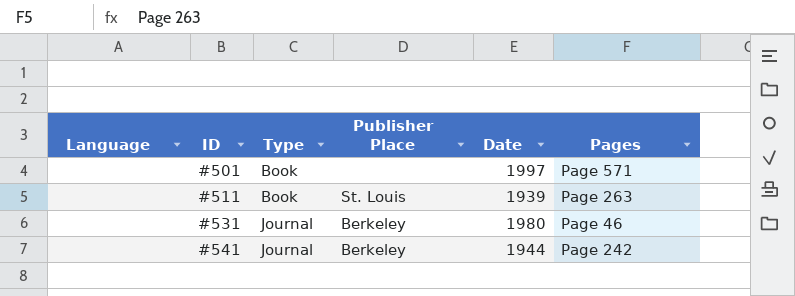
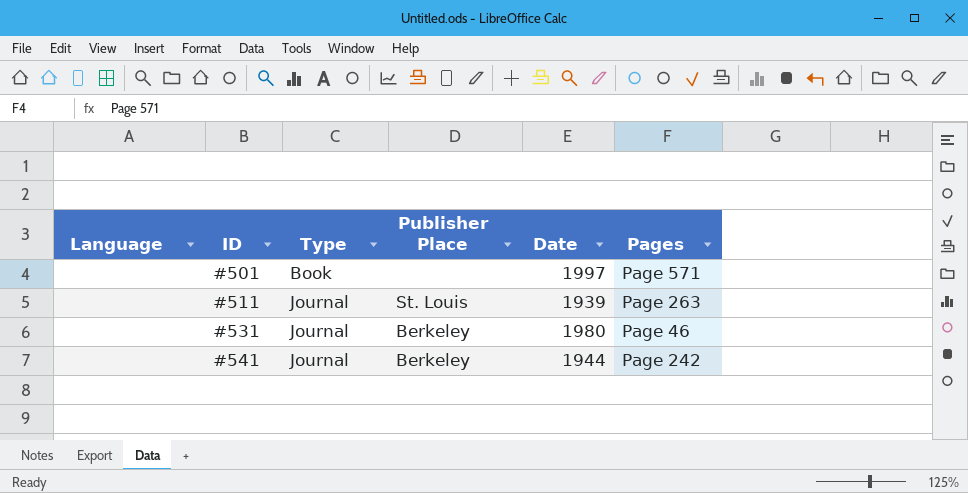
#511 | Type: Book -> Journal

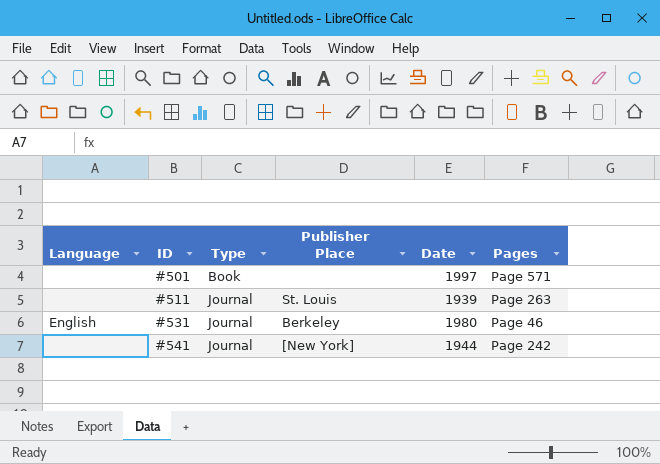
#531 | Language: none -> English
#541 | Publisher Place: Berkeley -> [New York]

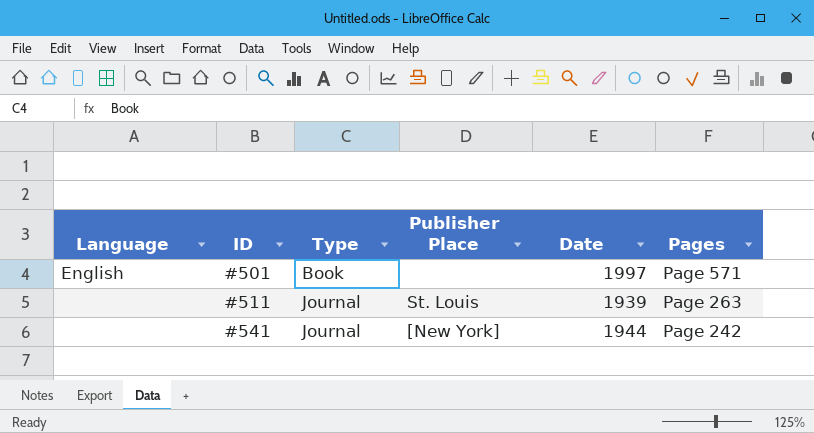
row #531: English | Journal | Berkeley | 1980 | Page 46 -> none
#501 | Language: none -> English

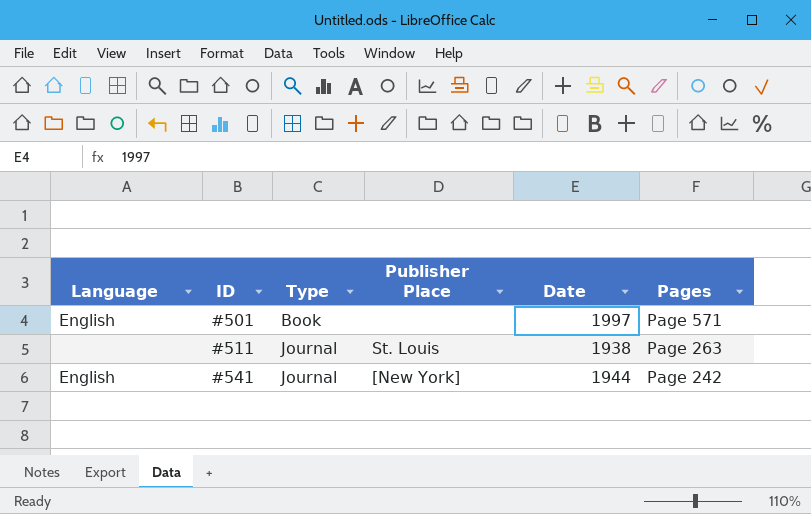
#511 | Date: 1939 -> 1938
#541 | Language: none -> English

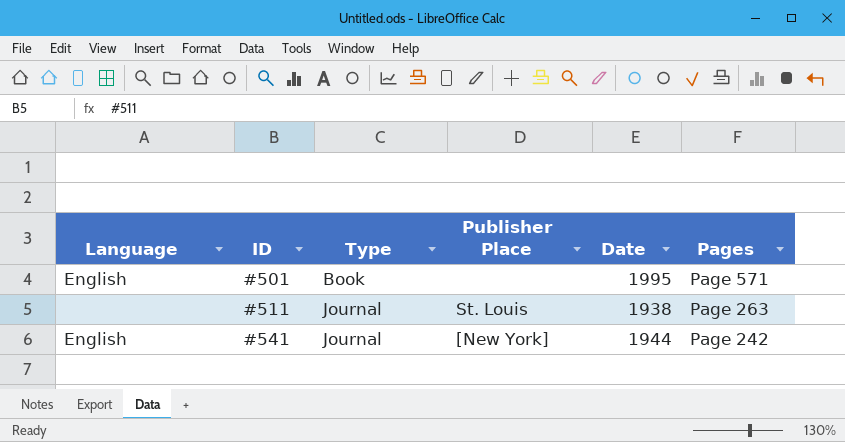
#501 | Date: 1997 -> 1995

